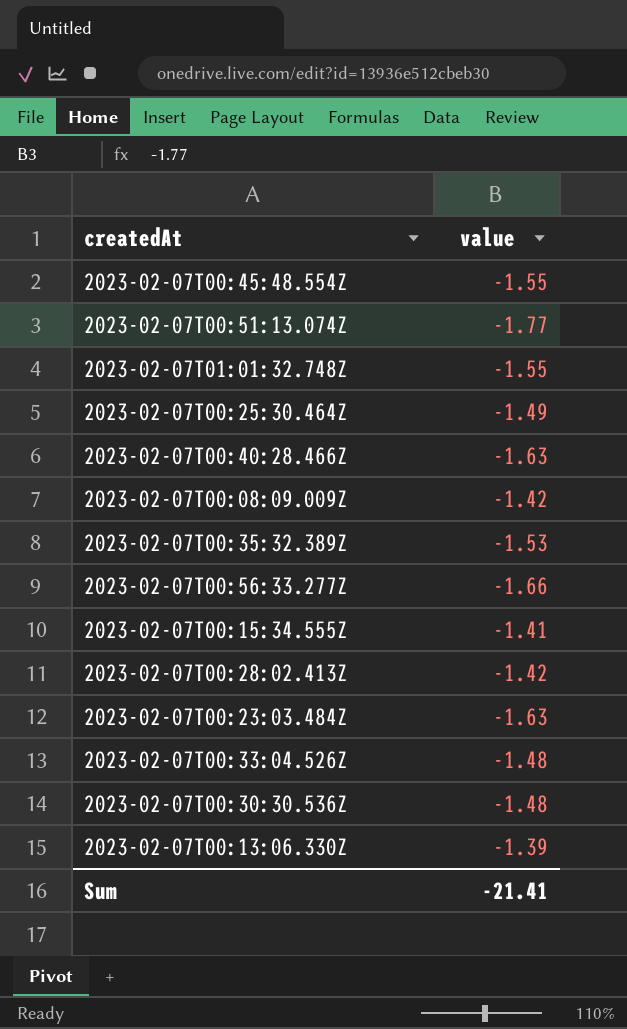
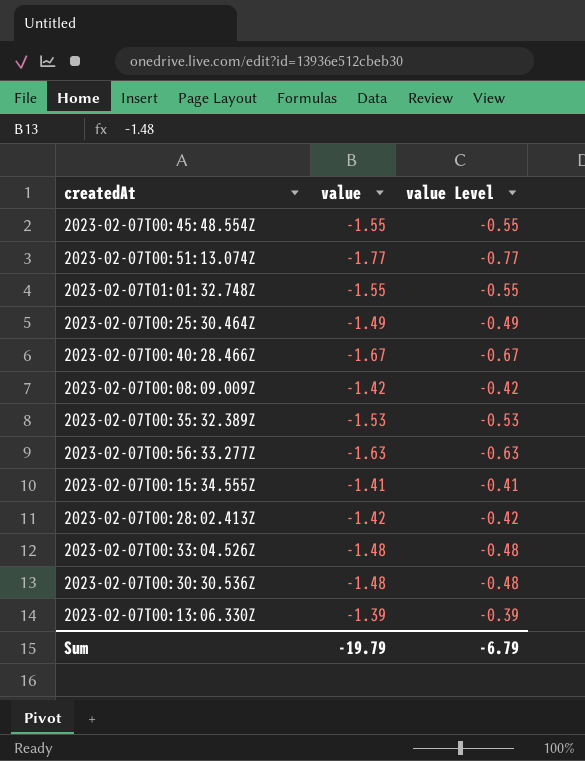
column value Level | formula: none -> [value] + 1
row 2023-02-07T00:23:03.484Z: -1.63 -> none
2023-02-07T00:40:28.466Z | value: -1.63 -> -1.67
2023-02-07T00:56:33.277Z | value: -1.66 -> -1.63
Sum | value: -21.41 -> -19.79

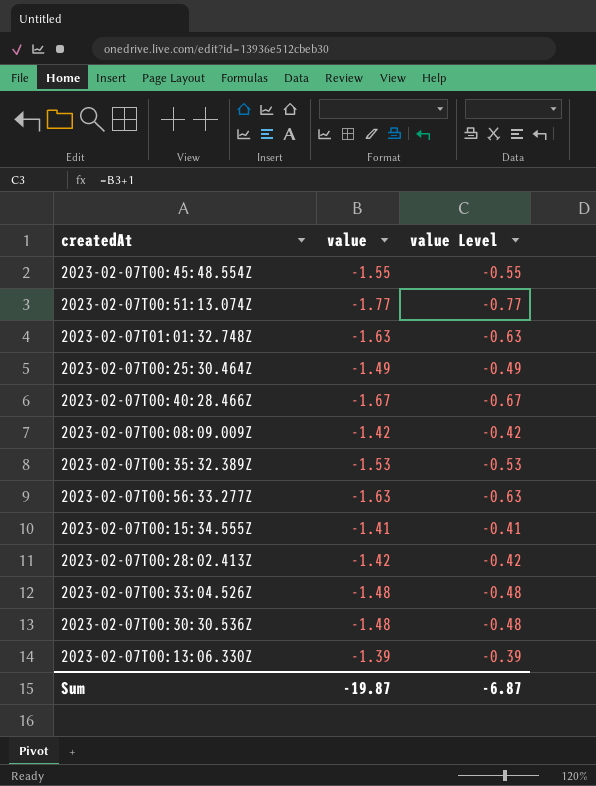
2023-02-07T01:01:32.748Z | value: -1.55 -> -1.63
2023-02-07T01:01:32.748Z | value Level: -0.55 -> -0.63
Sum | value: -19.79 -> -19.87
Sum | value Level: -6.79 -> -6.87

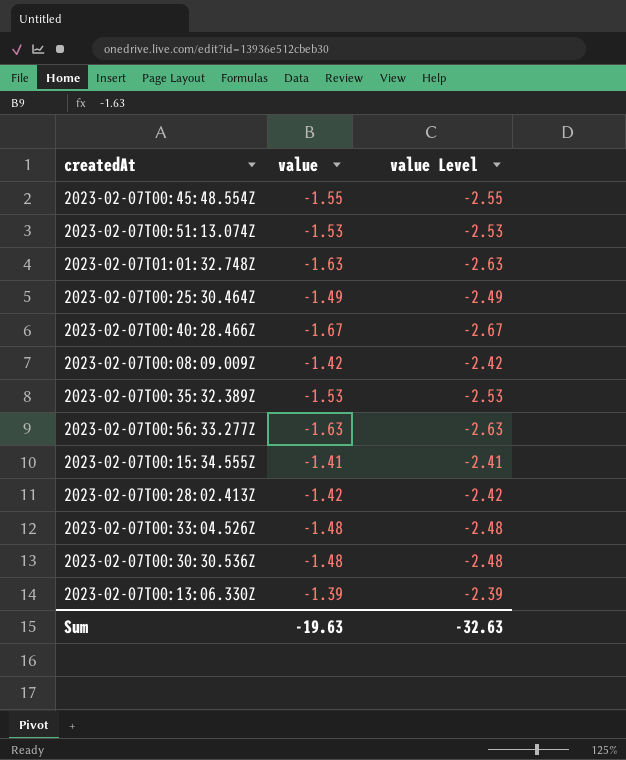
column value Level | formula: [value] + 1 -> [value] - 1
2023-02-07T00:51:13.074Z | value: -1.77 -> -1.53
Sum | value: -19.87 -> -19.63
Sum | value Level: -6.87 -> -32.63

